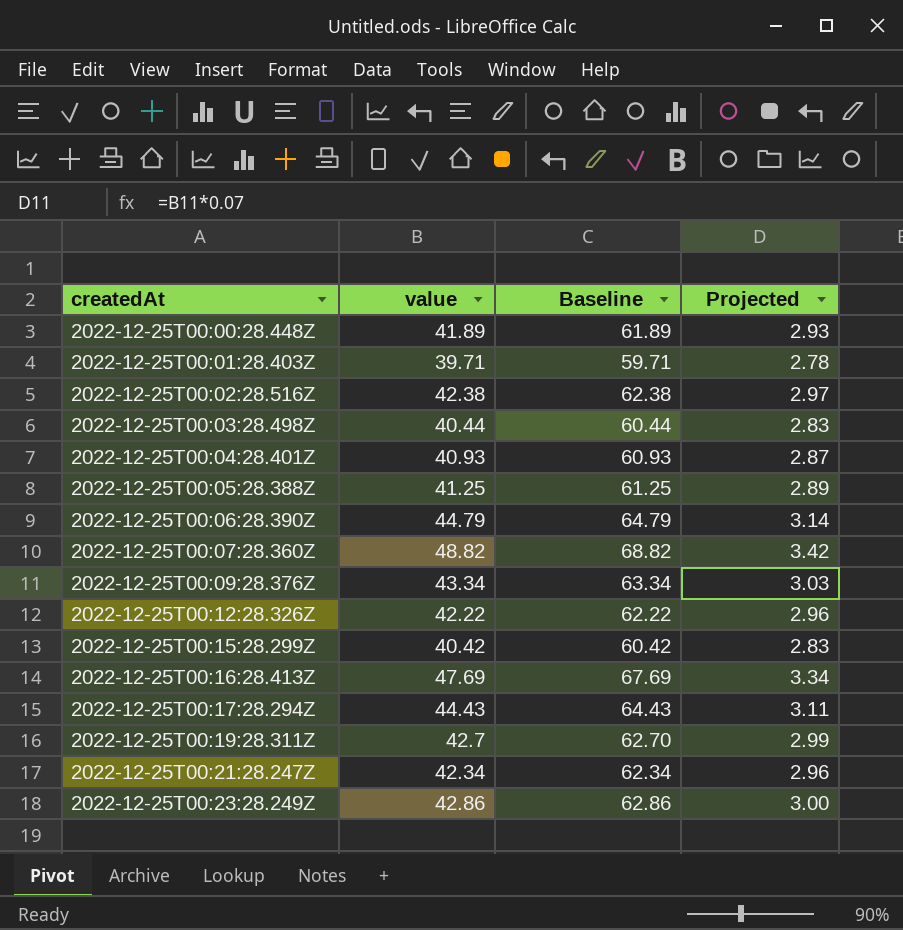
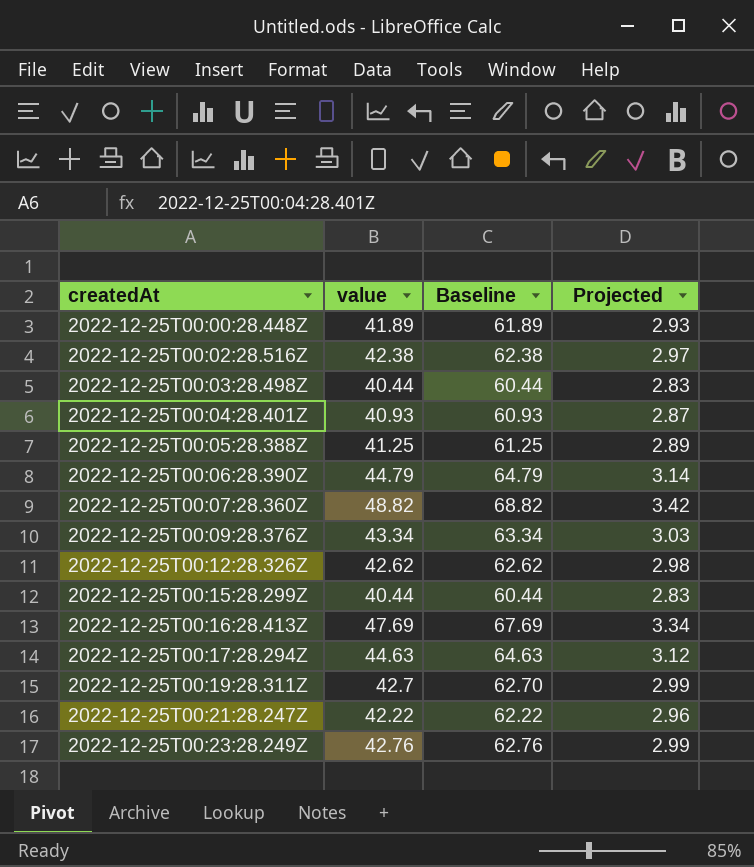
row 2022-12-25T00:01:28.403Z: 39.71 | 59.71 | 2.78 -> none
2022-12-25T00:12:28.326Z | value: 42.22 -> 42.62
2022-12-25T00:12:28.326Z | Baseline: 62.22 -> 62.62
2022-12-25T00:12:28.326Z | Projected: 2.96 -> 2.98
2022-12-25T00:15:28.299Z | value: 40.42 -> 40.44
2022-12-25T00:15:28.299Z | Baseline: 60.42 -> 60.44
2022-12-25T00:17:28.294Z | value: 44.43 -> 44.63
2022-12-25T00:17:28.294Z | Baseline: 64.43 -> 64.63
2022-12-25T00:17:28.294Z | Projected: 3.11 -> 3.12
2022-12-25T00:21:28.247Z | value: 42.34 -> 42.22
2022-12-25T00:21:28.247Z | Baseline: 62.34 -> 62.22
2022-12-25T00:23:28.249Z | value: 42.86 -> 42.76
2022-12-25T00:23:28.249Z | Baseline: 62.86 -> 62.76
2022-12-25T00:23:28.249Z | Projected: 3.00 -> 2.99

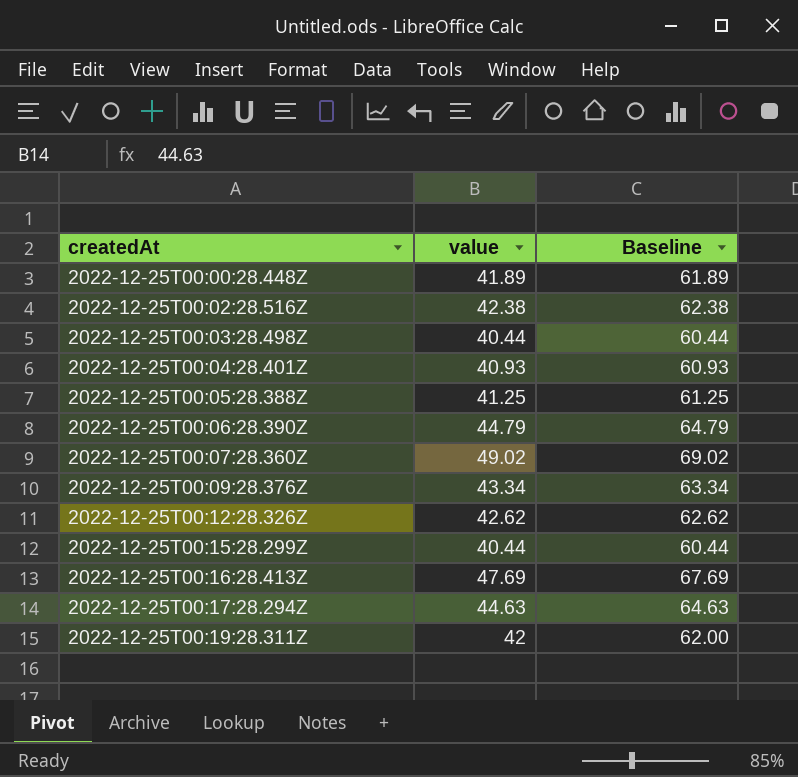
column Projected | formula: [value] * 0.07 -> none
row 2022-12-25T00:21:28.247Z: 42.22 | 62.22 | 2.96 -> none
row 2022-12-25T00:23:28.249Z: 42.76 | 62.76 | 2.99 -> none
2022-12-25T00:07:28.360Z | value: 48.82 -> 49.02
2022-12-25T00:07:28.360Z | Baseline: 68.82 -> 69.02
2022-12-25T00:19:28.311Z | value: 42.7 -> 42
2022-12-25T00:19:28.311Z | Baseline: 62.70 -> 62.00

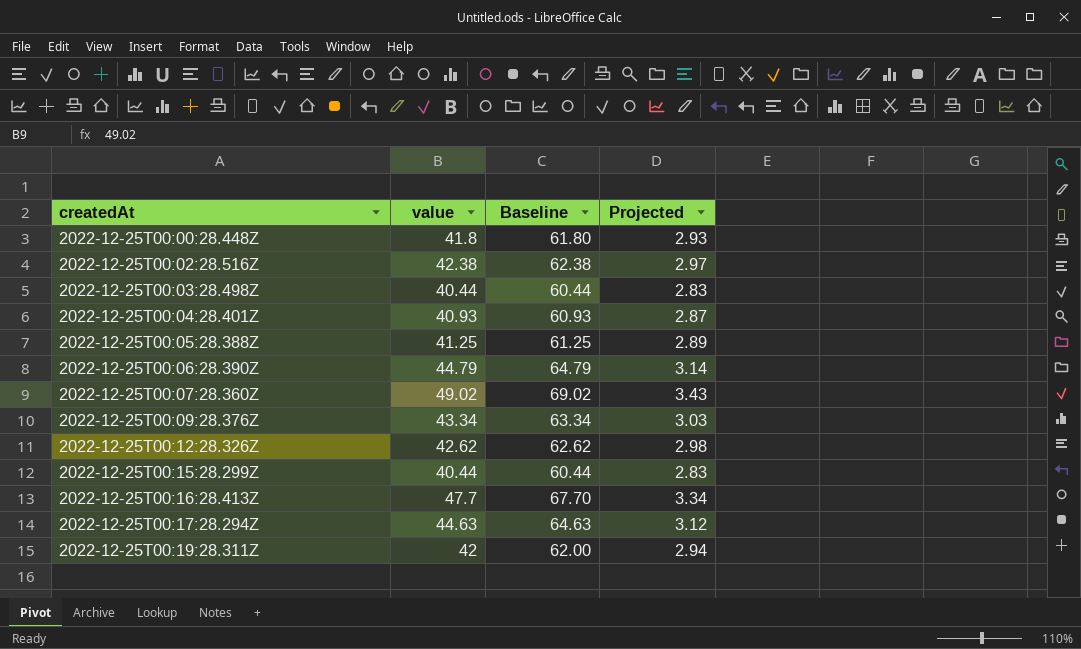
column Projected | formula: none -> [value] * 0.07
2022-12-25T00:00:28.448Z | value: 41.89 -> 41.8
2022-12-25T00:00:28.448Z | Baseline: 61.89 -> 61.80
2022-12-25T00:16:28.413Z | value: 47.69 -> 47.7
2022-12-25T00:16:28.413Z | Baseline: 67.69 -> 67.70

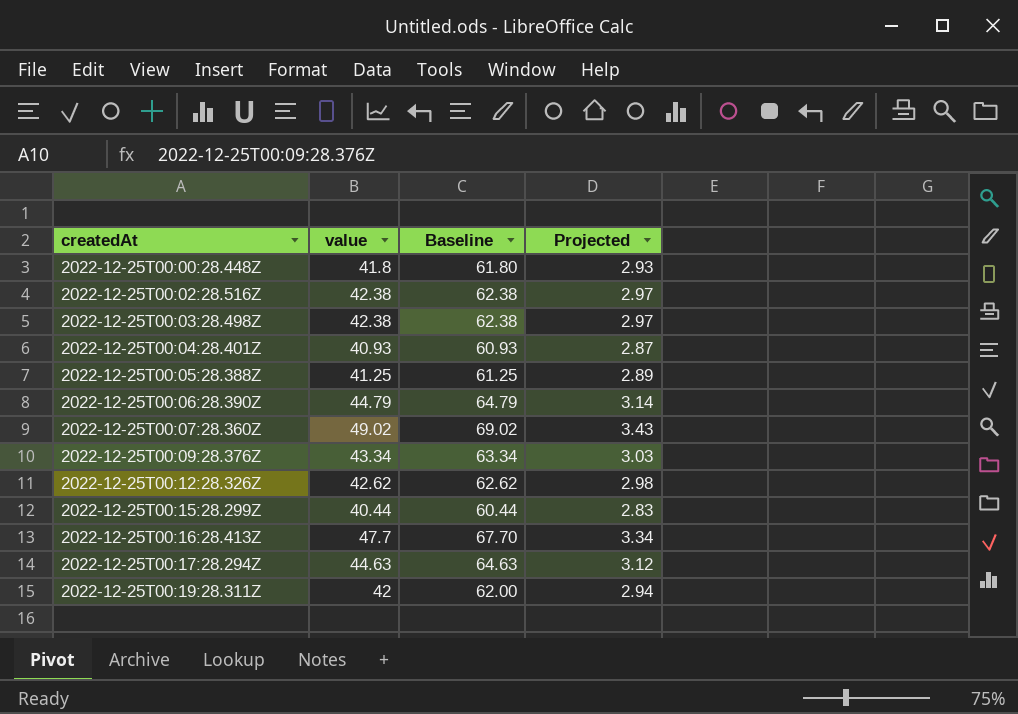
2022-12-25T00:03:28.498Z | value: 40.44 -> 42.38
2022-12-25T00:03:28.498Z | Baseline: 60.44 -> 62.38
2022-12-25T00:03:28.498Z | Projected: 2.83 -> 2.97

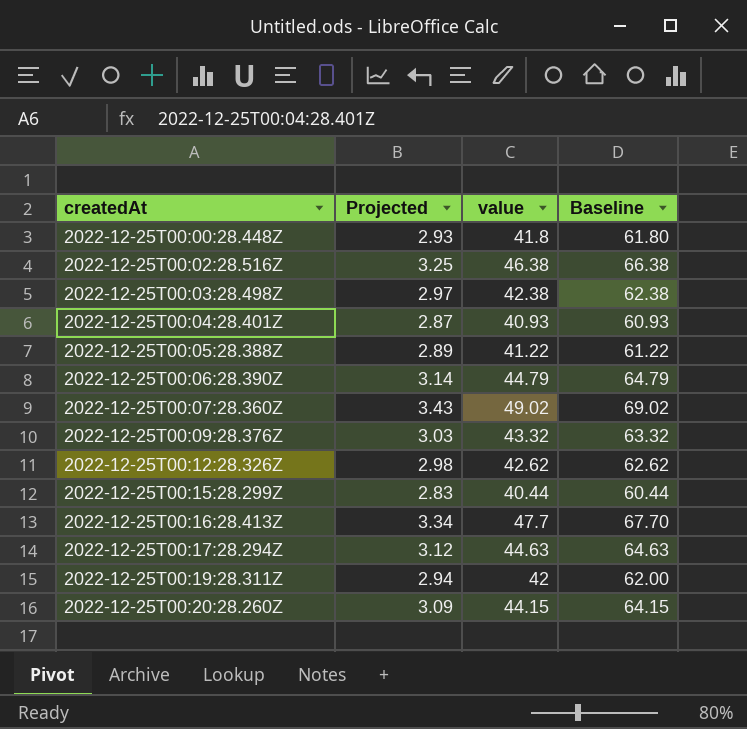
column Projected | position: 4 -> 2
2022-12-25T00:02:28.516Z | Projected: 2.97 -> 3.25
2022-12-25T00:02:28.516Z | value: 42.38 -> 46.38
2022-12-25T00:02:28.516Z | Baseline: 62.38 -> 66.38
2022-12-25T00:05:28.388Z | value: 41.25 -> 41.22
2022-12-25T00:05:28.388Z | Baseline: 61.25 -> 61.22
2022-12-25T00:09:28.376Z | value: 43.34 -> 43.32
2022-12-25T00:09:28.376Z | Baseline: 63.34 -> 63.32
row 2022-12-25T00:20:28.260Z: none -> 3.09 | 44.15 | 64.15

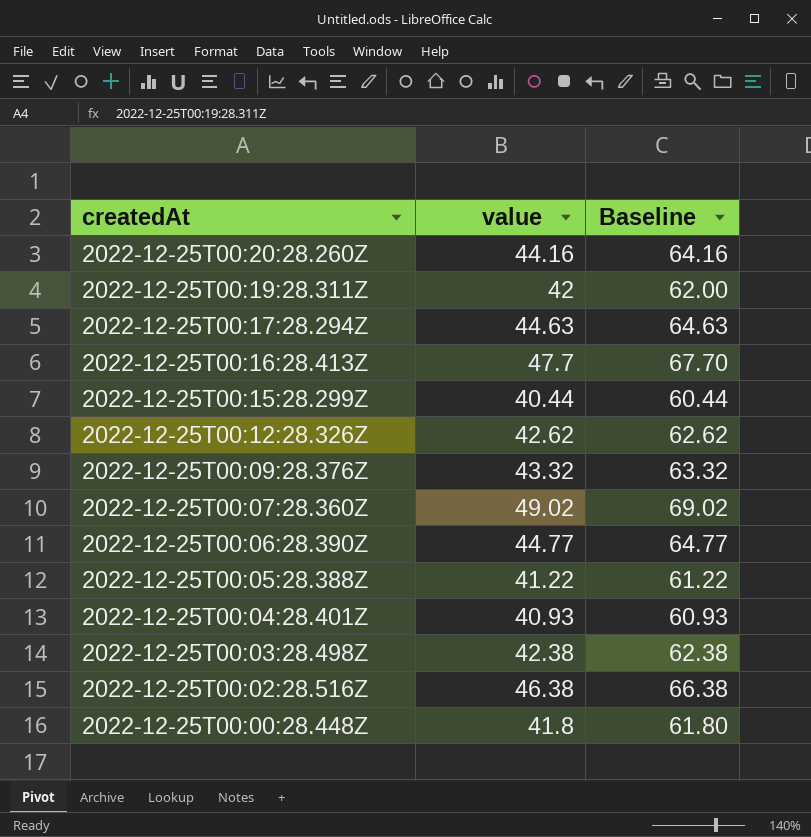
row order: createdAt ascending -> createdAt descending
column Projected | formula: [value] * 0.07 -> none
2022-12-25T00:20:28.260Z | value: 44.15 -> 44.16
2022-12-25T00:20:28.260Z | Baseline: 64.15 -> 64.16
2022-12-25T00:06:28.390Z | value: 44.79 -> 44.77
2022-12-25T00:06:28.390Z | Baseline: 64.79 -> 64.77

